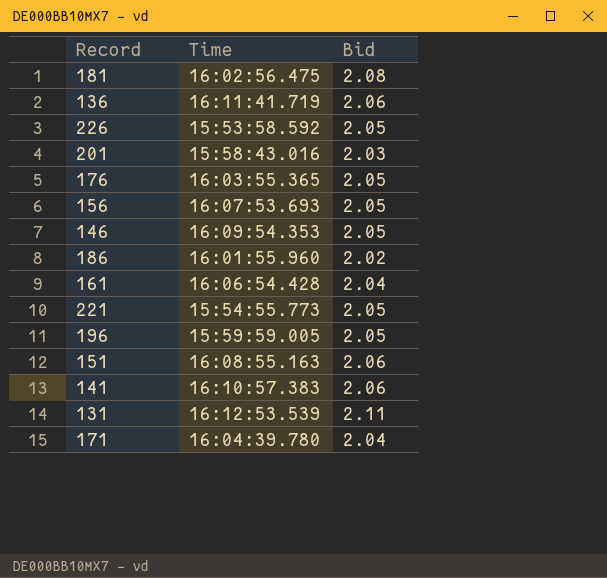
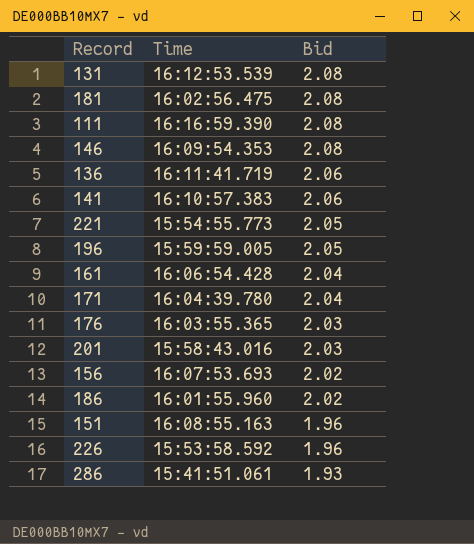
row order: none -> Bid descending
131 | Bid: 2.11 -> 2.08
row 111: none -> 16:16:59.390 | 2.08
146 | Bid: 2.05 -> 2.08
176 | Bid: 2.05 -> 2.03
156 | Bid: 2.05 -> 2.02
151 | Bid: 2.06 -> 1.96
226 | Bid: 2.05 -> 1.96
row 286: none -> 15:41:51.061 | 1.93

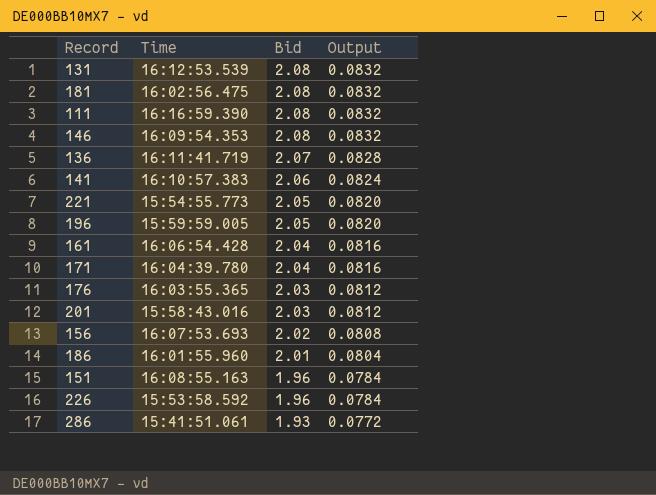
column Output | formula: none -> [Bid] * 0.04
136 | Bid: 2.06 -> 2.07
186 | Bid: 2.02 -> 2.01

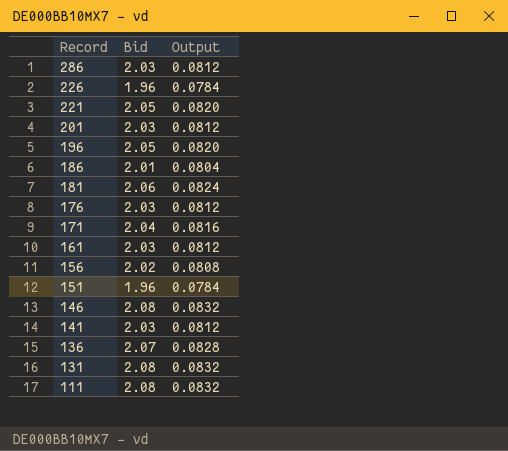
row order: Bid descending -> Record descending
column Time | position: 2 -> none
286 | Bid: 1.93 -> 2.03
286 | Output: 0.0772 -> 0.0812
181 | Bid: 2.08 -> 2.06
181 | Output: 0.0832 -> 0.0824
161 | Bid: 2.04 -> 2.03
161 | Output: 0.0816 -> 0.0812
141 | Bid: 2.06 -> 2.03
141 | Output: 0.0824 -> 0.0812

